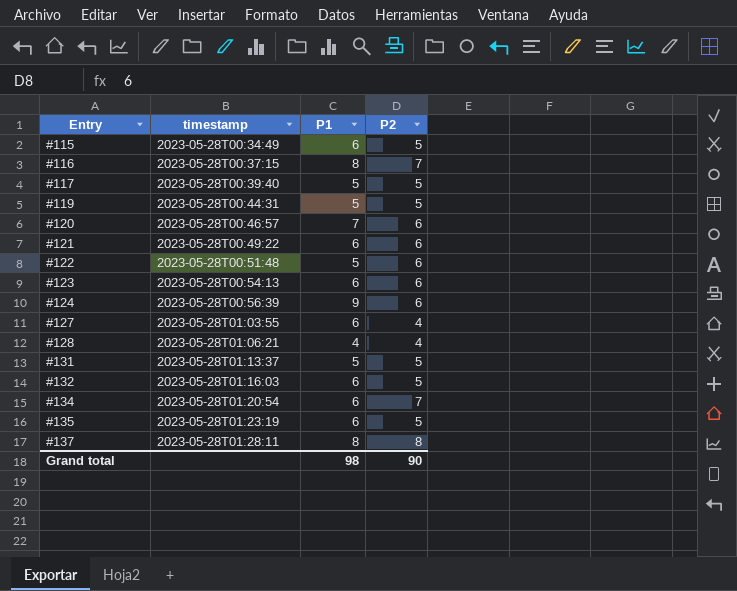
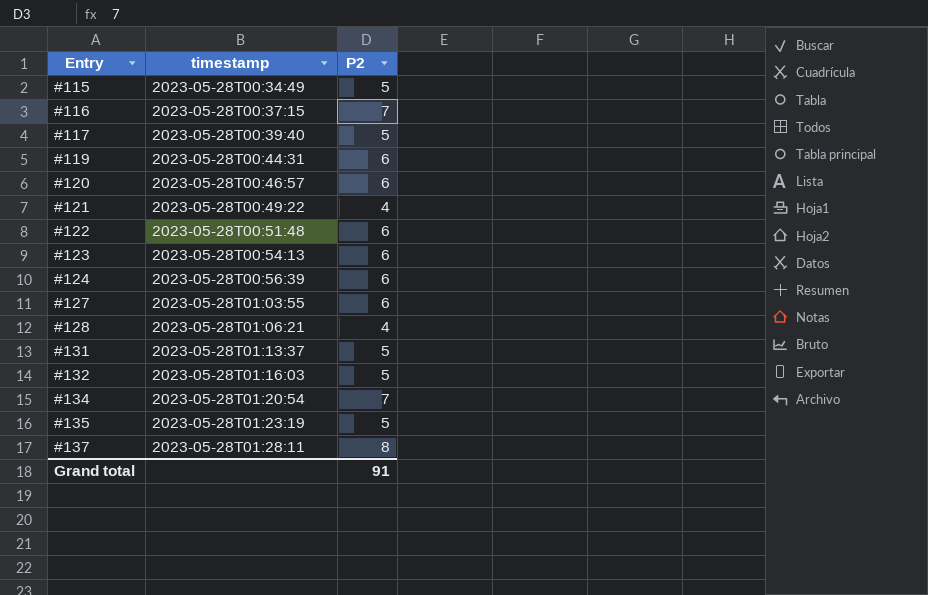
column P1 | position: 3 -> none
#119 | P2: 5 -> 6
#121 | P2: 6 -> 4
#127 | P2: 4 -> 6
Grand total | P2: 90 -> 91

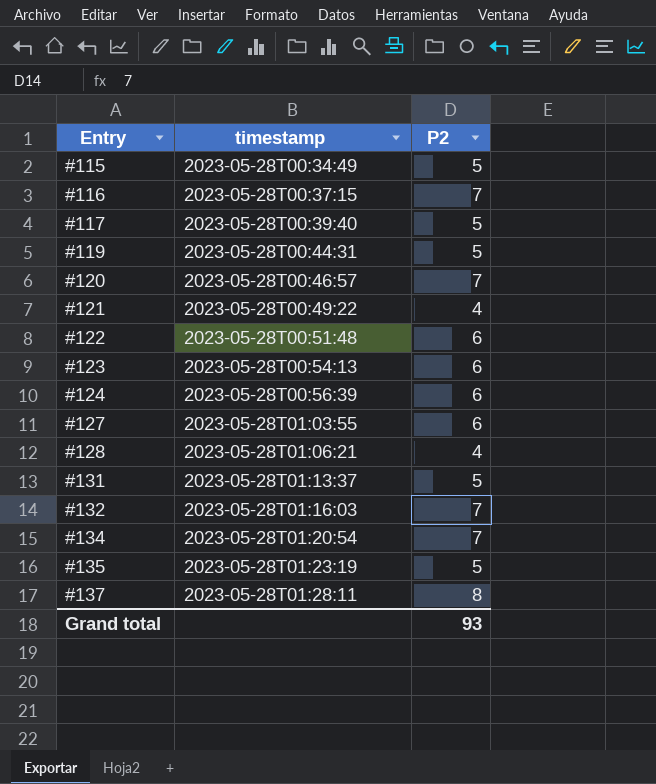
#119 | P2: 6 -> 5
#120 | P2: 6 -> 7
#132 | P2: 5 -> 7
Grand total | P2: 91 -> 93

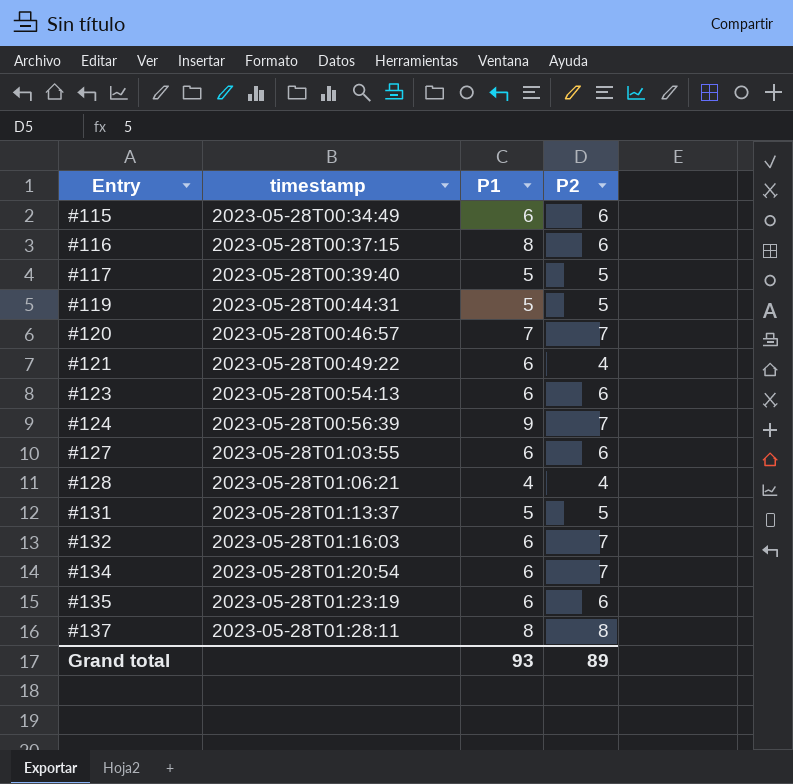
column P1 | position: none -> 3
row #122: 2023-05-28T00:51:48 | 6 -> none
#115 | P2: 5 -> 6
#116 | P2: 7 -> 6
#124 | P2: 6 -> 7
#135 | P2: 5 -> 6
Grand total | P2: 93 -> 89

